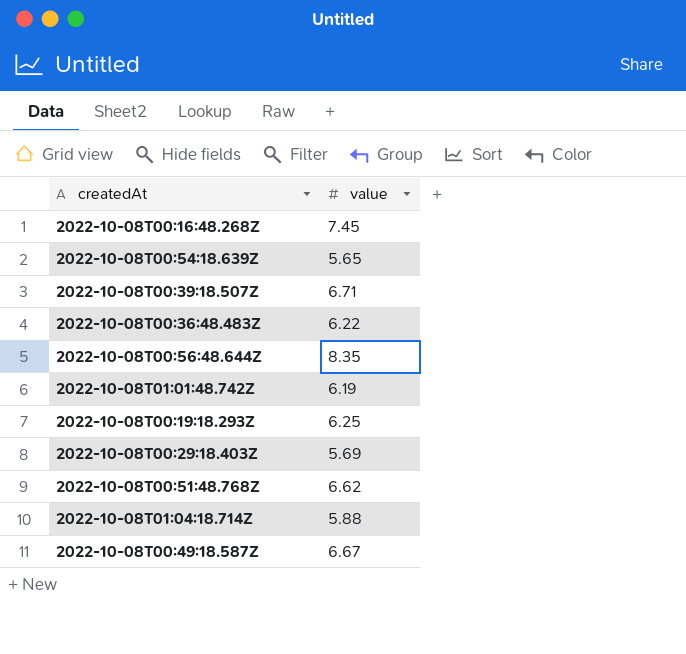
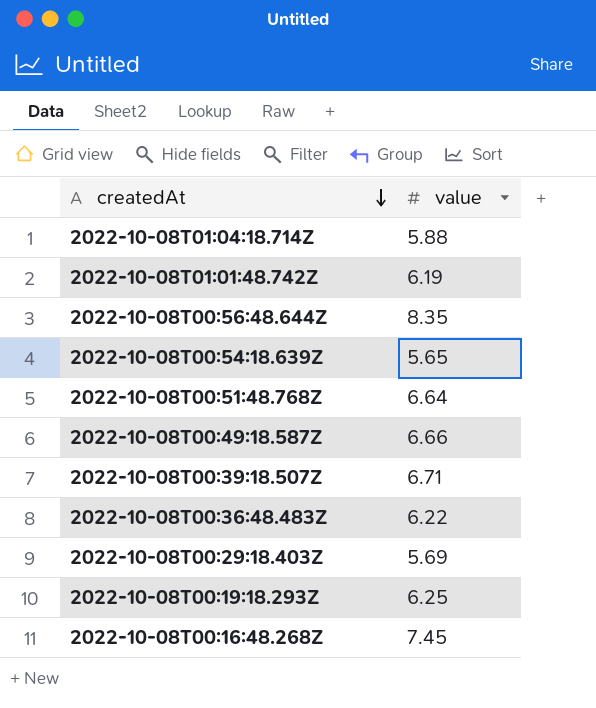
row order: none -> createdAt descending
2022-10-08T00:51:48.768Z | value: 6.62 -> 6.64
2022-10-08T00:49:18.587Z | value: 6.67 -> 6.66

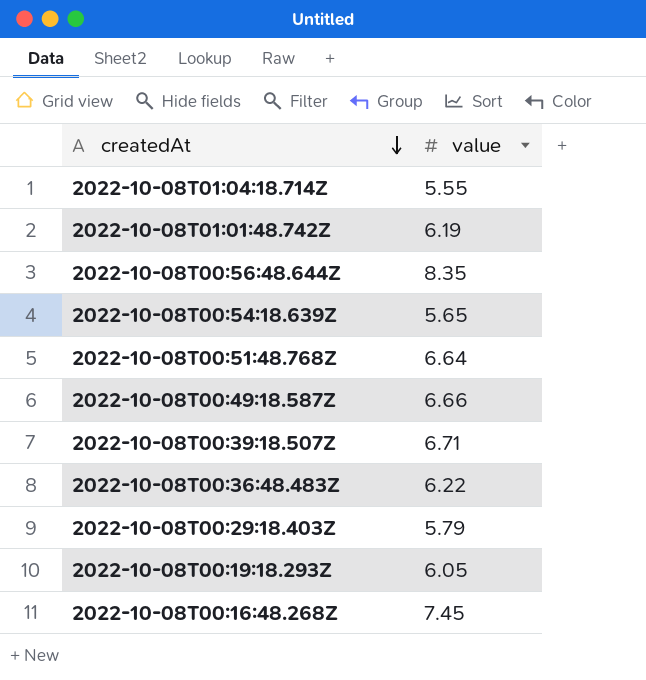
2022-10-08T01:04:18.714Z | value: 5.88 -> 5.55
2022-10-08T00:29:18.403Z | value: 5.69 -> 5.79
2022-10-08T00:19:18.293Z | value: 6.25 -> 6.05

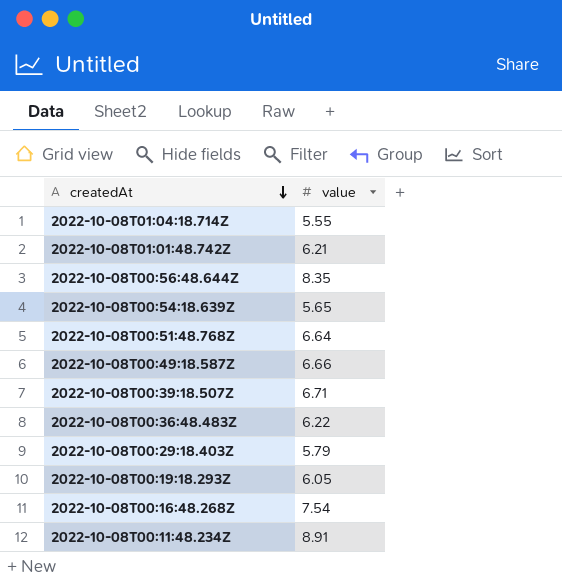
2022-10-08T01:01:48.742Z | value: 6.19 -> 6.21
2022-10-08T00:16:48.268Z | value: 7.45 -> 7.54
row 2022-10-08T00:11:48.234Z: none -> 8.91

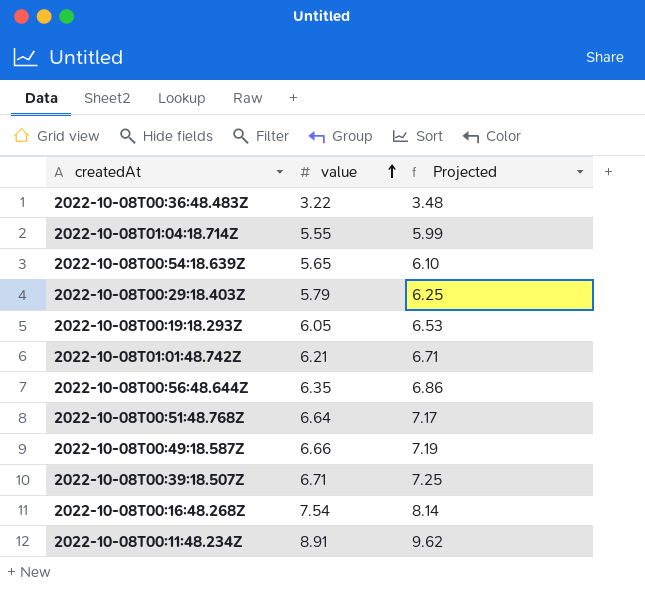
row order: createdAt descending -> value ascending
column Projected | formula: none -> [value] * 1.08
2022-10-08T00:36:48.483Z | value: 6.22 -> 3.22
2022-10-08T00:56:48.644Z | value: 8.35 -> 6.35

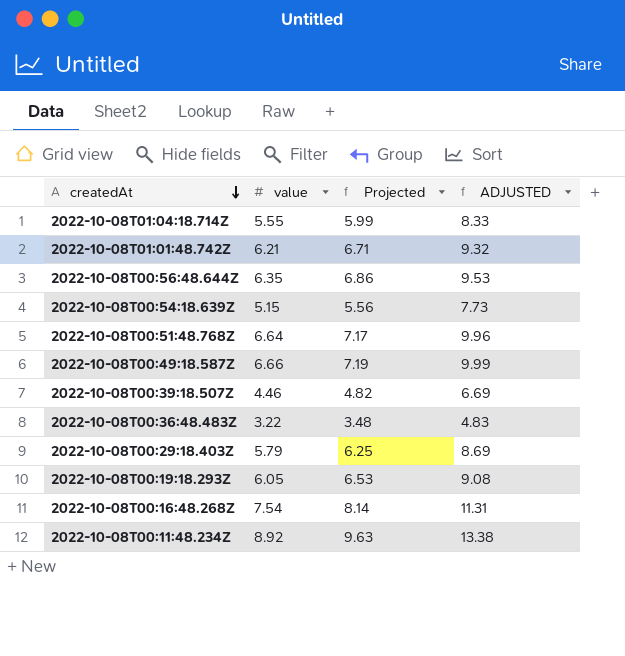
row order: value ascending -> createdAt descending
column ADJUSTED | formula: none -> [value] * 1.5
2022-10-08T00:54:18.639Z | value: 5.65 -> 5.15
2022-10-08T00:54:18.639Z | Projected: 6.10 -> 5.56
2022-10-08T00:39:18.507Z | value: 6.71 -> 4.46
2022-10-08T00:39:18.507Z | Projected: 7.25 -> 4.82
2022-10-08T00:11:48.234Z | value: 8.91 -> 8.92
2022-10-08T00:11:48.234Z | Projected: 9.62 -> 9.63

